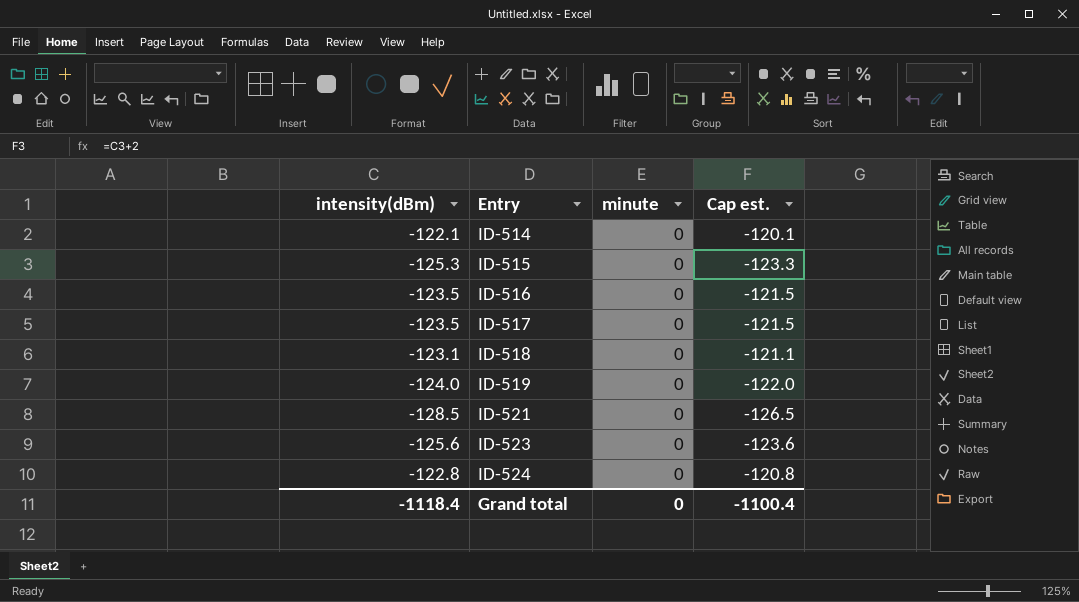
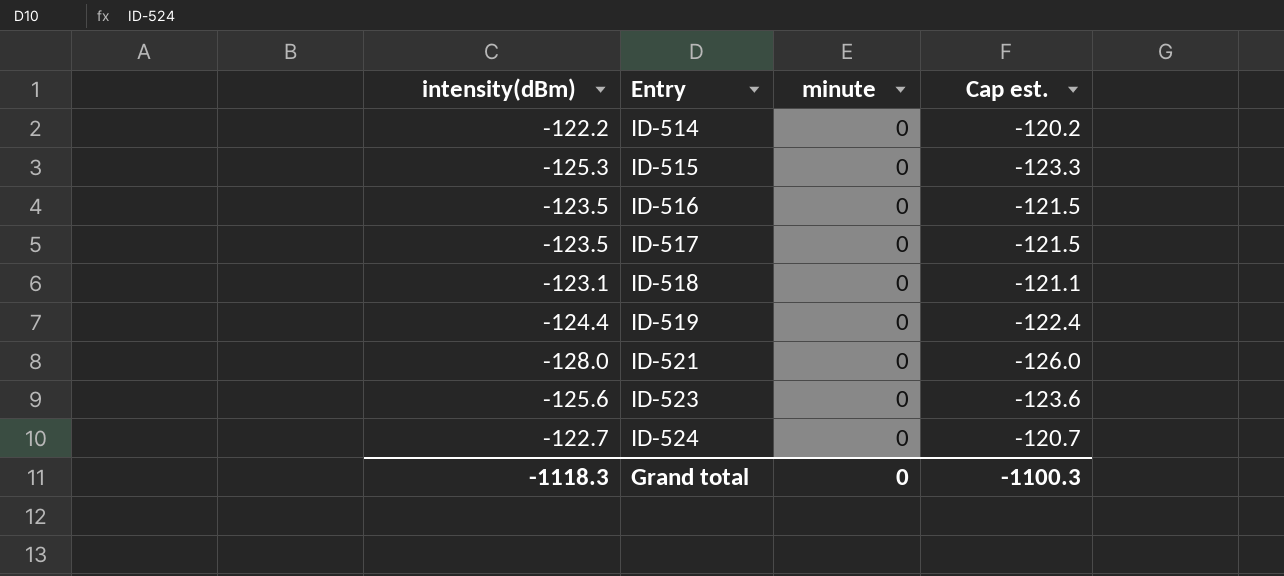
ID-514 | intensity(dBm): -122.1 -> -122.2
ID-514 | Cap est.: -120.1 -> -120.2
ID-519 | intensity(dBm): -124.0 -> -124.4
ID-519 | Cap est.: -122.0 -> -122.4
ID-521 | intensity(dBm): -128.5 -> -128.0
ID-521 | Cap est.: -126.5 -> -126.0
ID-524 | intensity(dBm): -122.8 -> -122.7
ID-524 | Cap est.: -120.8 -> -120.7
Grand total | intensity(dBm): -1118.4 -> -1118.3
Grand total | Cap est.: -1100.4 -> -1100.3

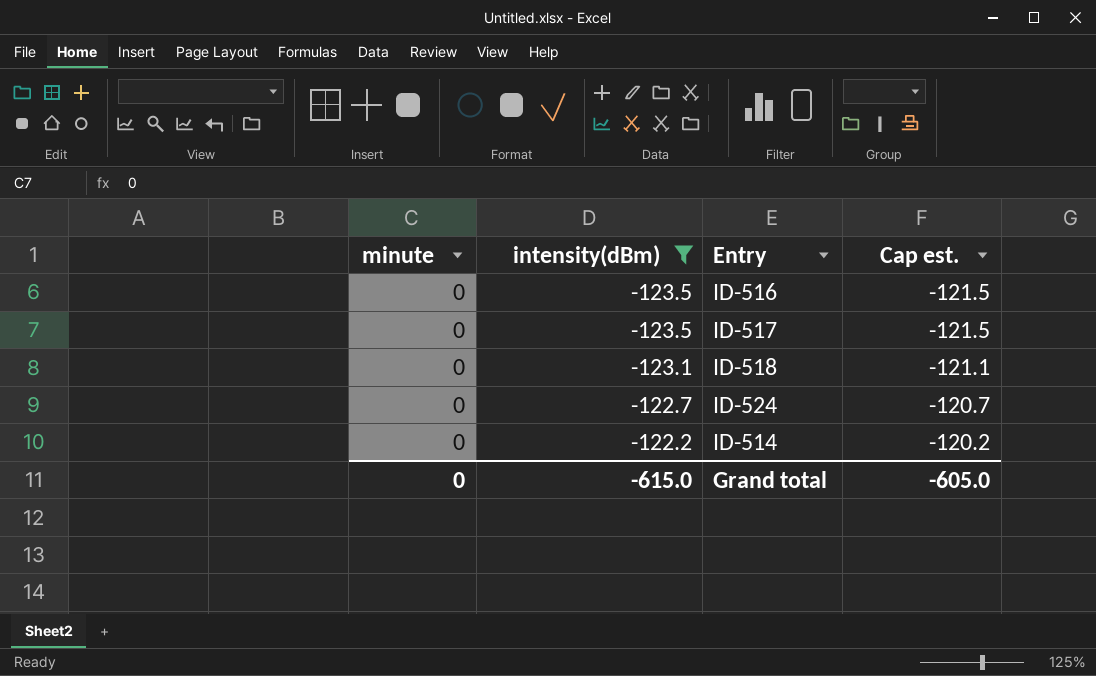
filter: none -> intensity(dBm) >= -123.5
row order: Entry ascending -> intensity(dBm) ascending
column minute | position: 3 -> 1
Grand total | intensity(dBm): -1118.3 -> -615.0
Grand total | Cap est.: -1100.3 -> -605.0

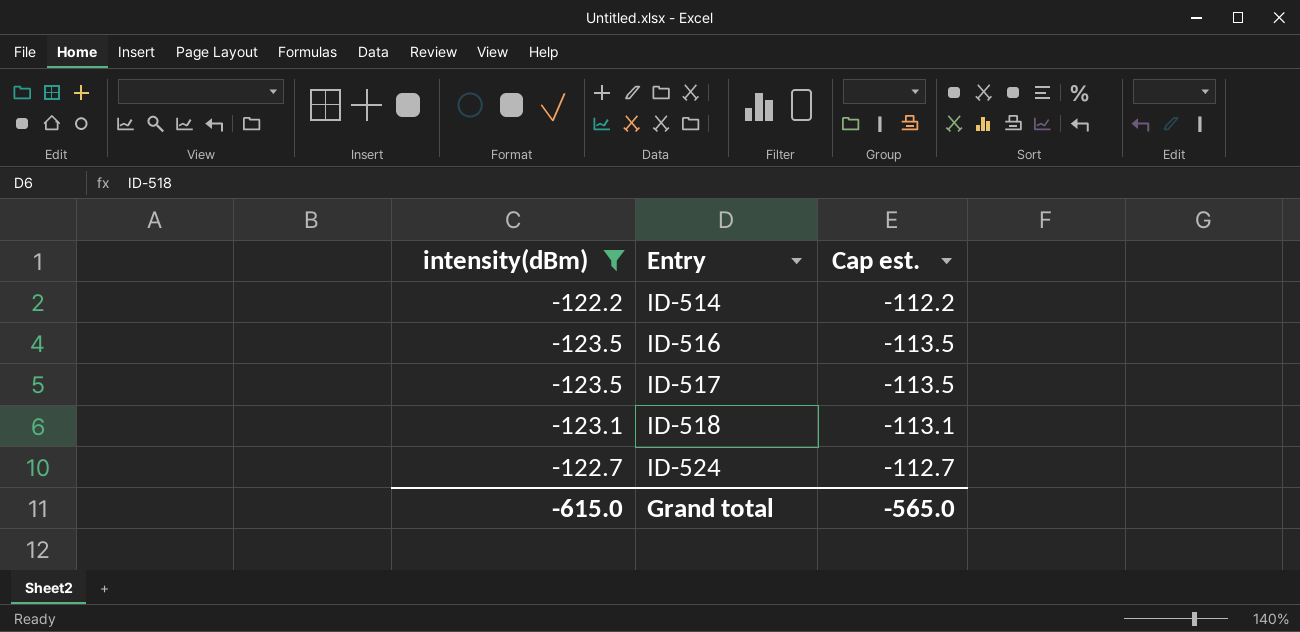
row order: intensity(dBm) ascending -> Entry ascending
column minute | position: 1 -> none
column Cap est. | formula: [intensity(dBm)] + 2 -> [intensity(dBm)] + 10
Grand total | Cap est.: -605.0 -> -565.0

